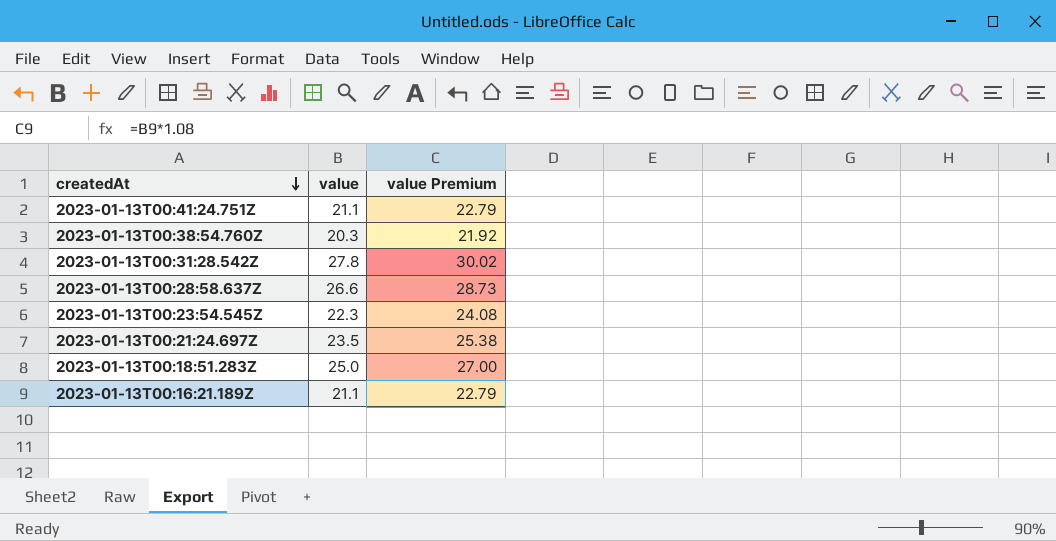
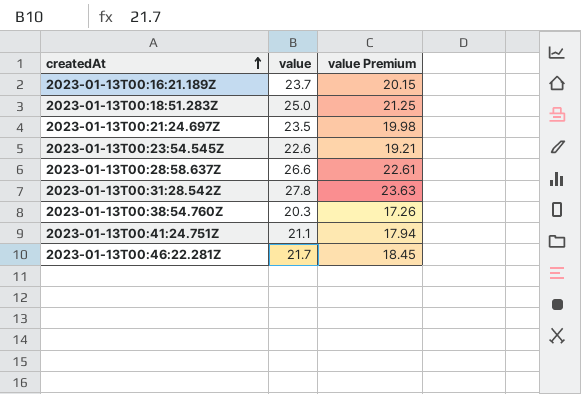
row order: createdAt descending -> createdAt ascending
column value Premium | formula: [value] * 1.08 -> [value] * 0.85
2023-01-13T00:16:21.189Z | value: 21.1 -> 23.7
2023-01-13T00:23:54.545Z | value: 22.3 -> 22.6
row 2023-01-13T00:46:22.281Z: none -> 21.7 | 18.45

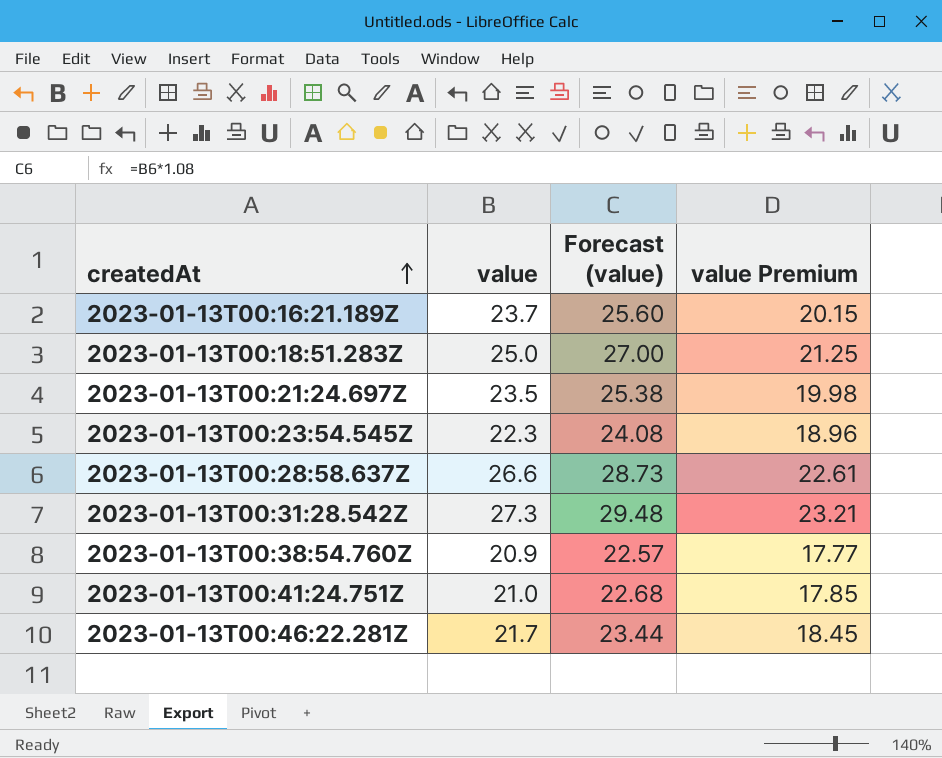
column Forecast (value) | formula: none -> [value] * 1.08
2023-01-13T00:23:54.545Z | value: 22.6 -> 22.3
2023-01-13T00:23:54.545Z | value Premium: 19.21 -> 18.96
2023-01-13T00:31:28.542Z | value: 27.8 -> 27.3
2023-01-13T00:31:28.542Z | value Premium: 23.63 -> 23.21
2023-01-13T00:38:54.760Z | value: 20.3 -> 20.9
2023-01-13T00:38:54.760Z | value Premium: 17.26 -> 17.77
2023-01-13T00:41:24.751Z | value: 21.1 -> 21.0
2023-01-13T00:41:24.751Z | value Premium: 17.94 -> 17.85

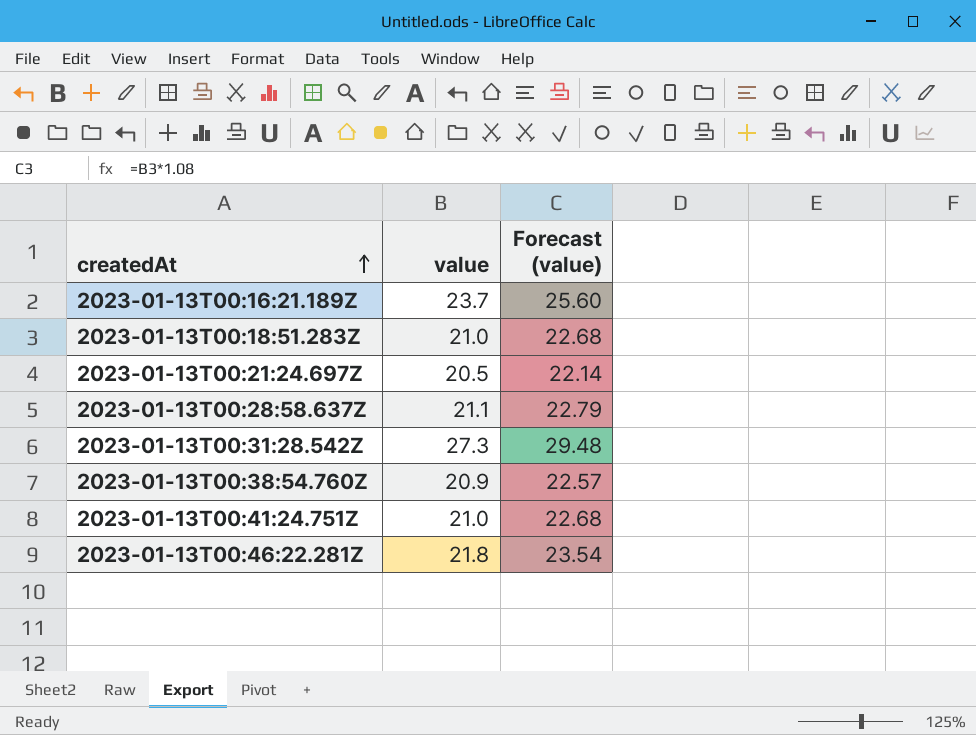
column value Premium | formula: [value] * 0.85 -> none
row 2023-01-13T00:23:54.545Z: 22.3 | 24.08 | 18.96 -> none
2023-01-13T00:18:51.283Z | value: 25.0 -> 21.0
2023-01-13T00:18:51.283Z | Forecast (value): 27.00 -> 22.68
2023-01-13T00:21:24.697Z | value: 23.5 -> 20.5
2023-01-13T00:21:24.697Z | Forecast (value): 25.38 -> 22.14
2023-01-13T00:28:58.637Z | value: 26.6 -> 21.1
2023-01-13T00:28:58.637Z | Forecast (value): 28.73 -> 22.79
2023-01-13T00:46:22.281Z | value: 21.7 -> 21.8
2023-01-13T00:46:22.281Z | Forecast (value): 23.44 -> 23.54

